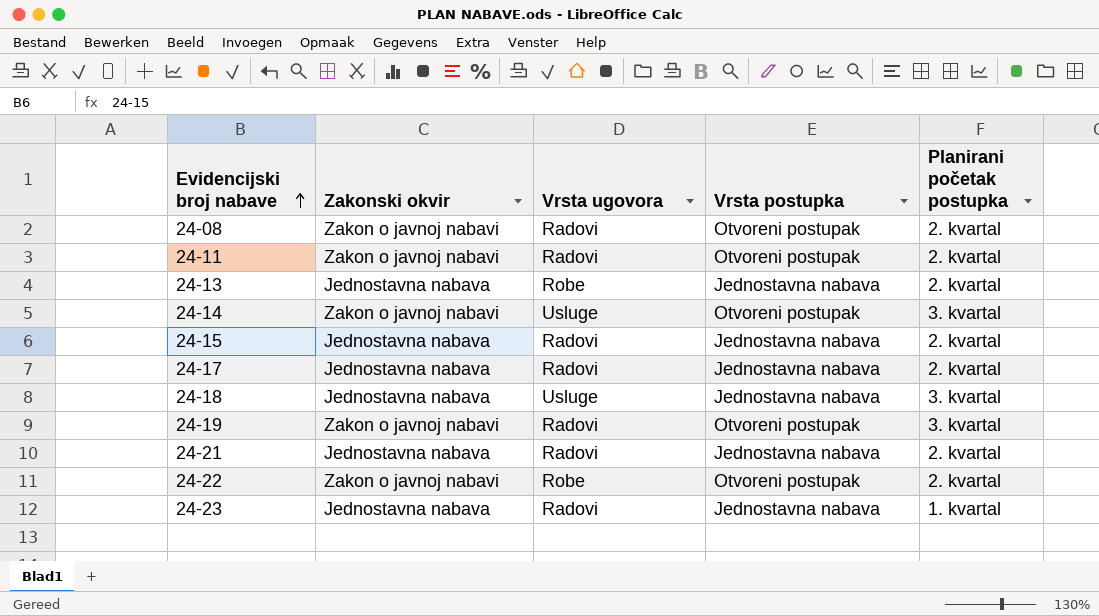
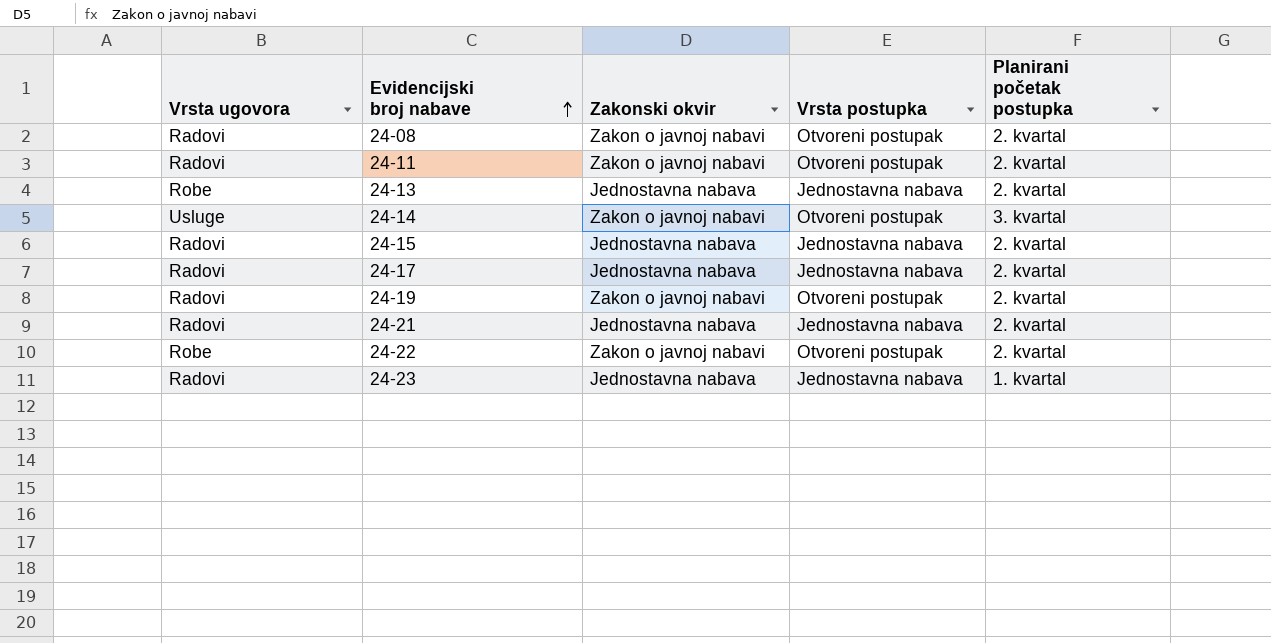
column Vrsta ugovora | position: 3 -> 1
row 24-18: Jednostavna nabava | Usluge | Jednostavna nabava | 3. kvartal -> none
24-19 | Planirani početak postupka: 3. kvartal -> 2. kvartal

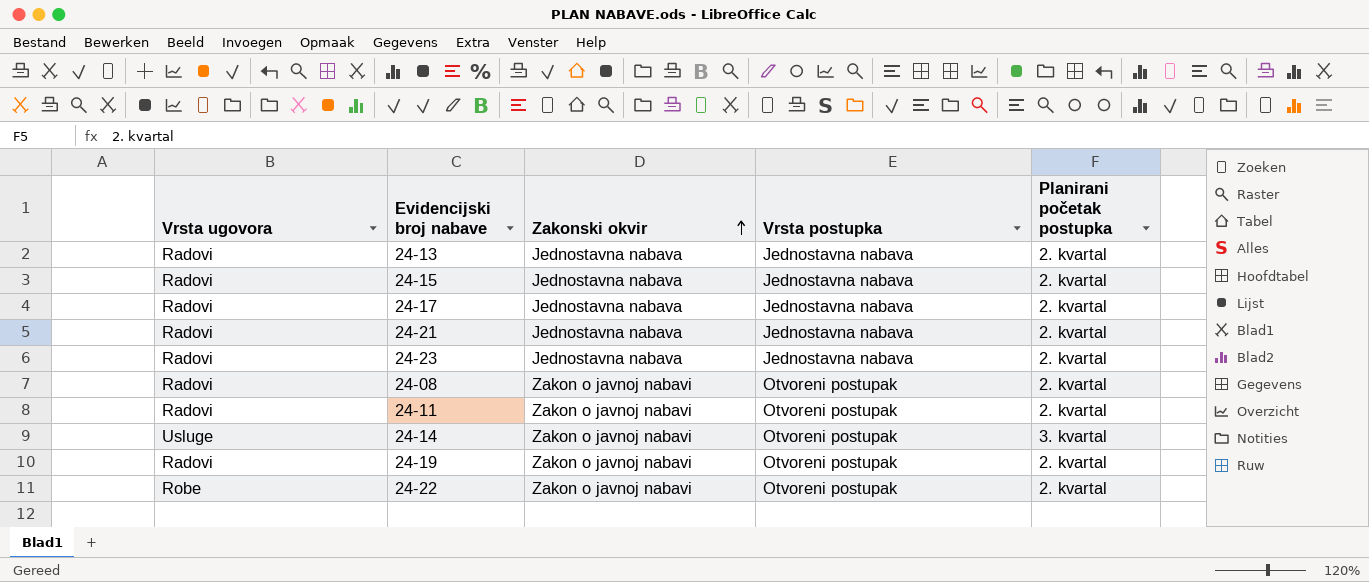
row order: Evidencijski broj nabave ascending -> Zakonski okvir ascending
24-13 | Vrsta ugovora: Robe -> Radovi
24-23 | Planirani početak postupka: 1. kvartal -> 2. kvartal

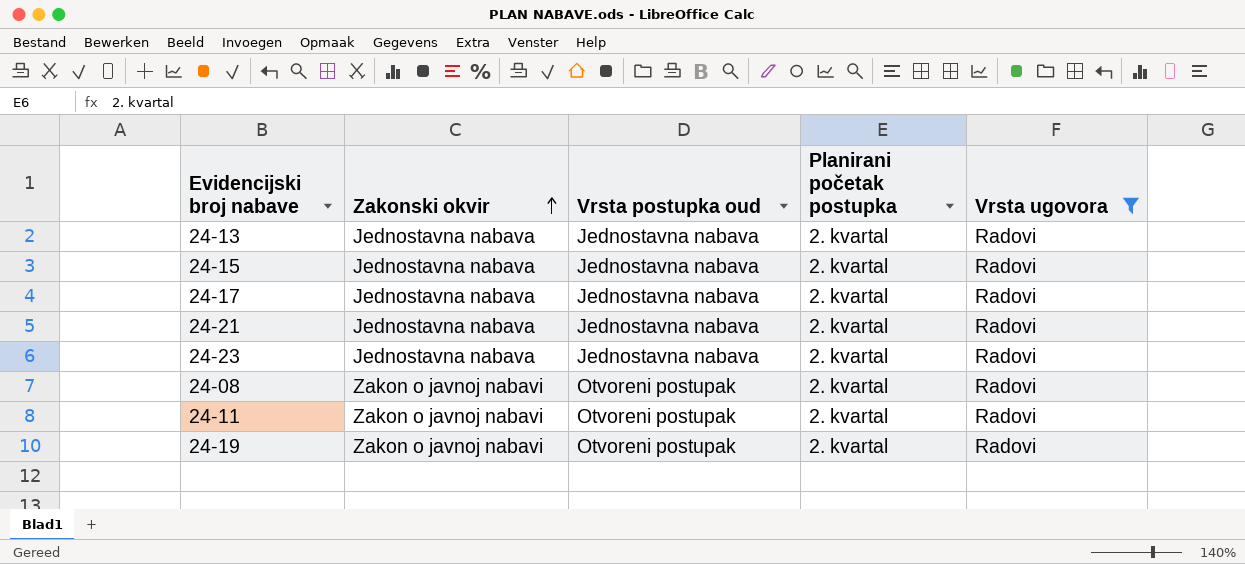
filter: none -> Vrsta ugovora = Radovi
column name: Vrsta postupka -> Vrsta postupka oud
column Vrsta ugovora | position: 1 -> 5

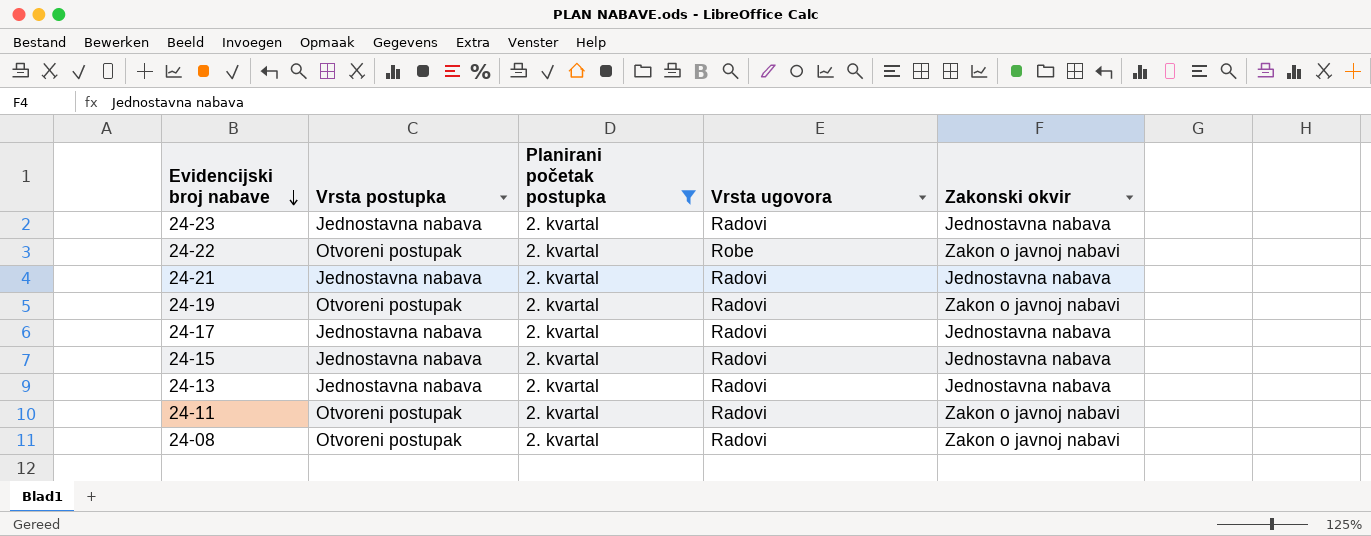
filter: Vrsta ugovora = Radovi -> Planirani početak postupka = 2. kvartal
row order: Zakonski okvir ascending -> Evidencijski broj nabave descending
column name: Vrsta postupka oud -> Vrsta postupka
column Zakonski okvir | position: 2 -> 5

